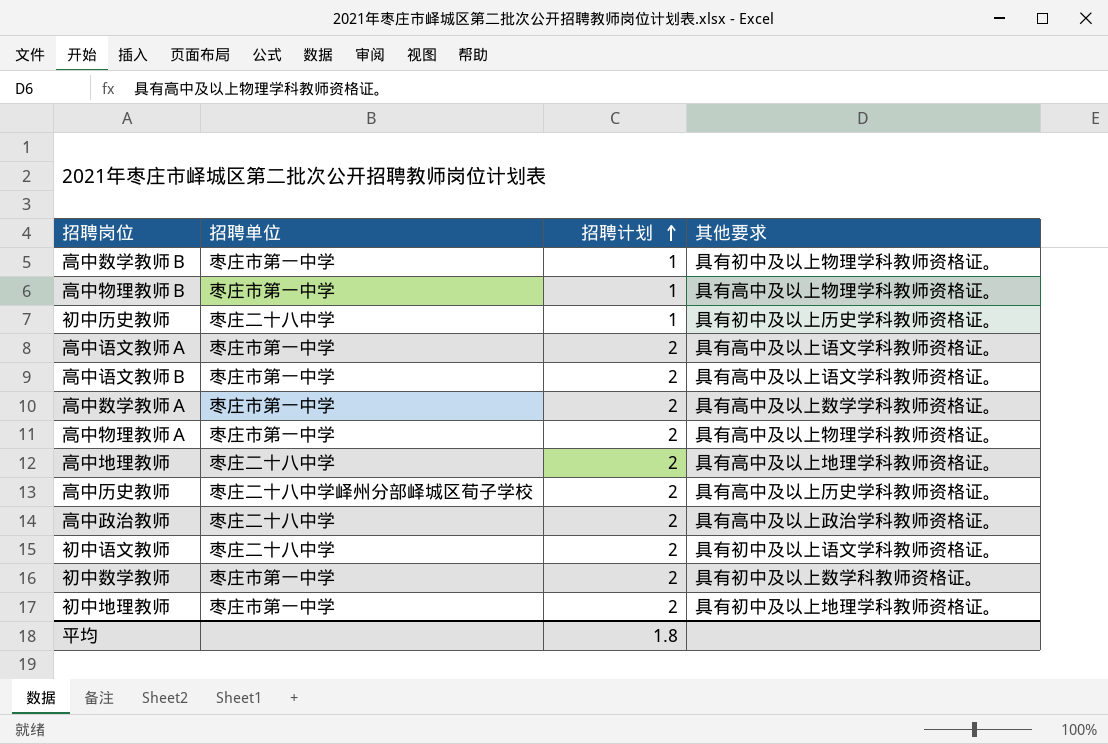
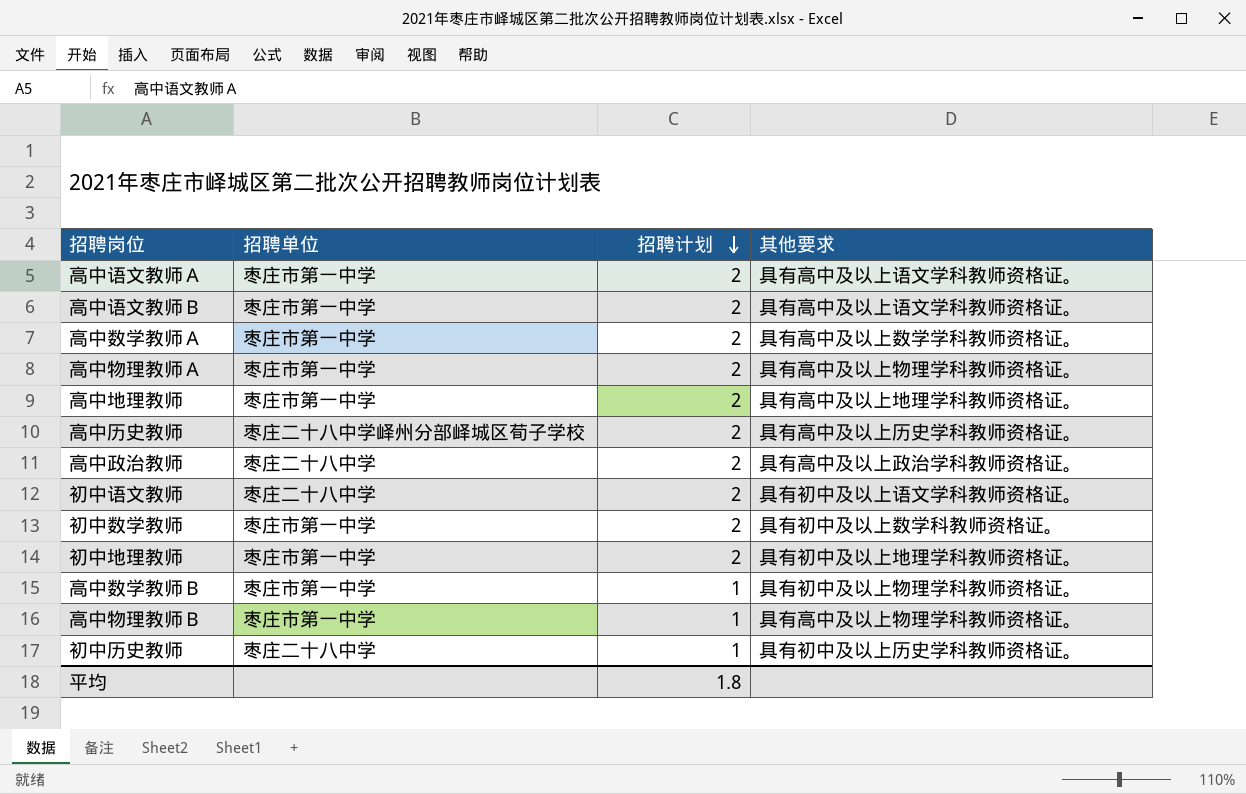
row order: 招聘计划 ascending -> 招聘计划 descending
高中地理教师 | 招聘单位: 枣庄二十八中学 -> 枣庄市第一中学

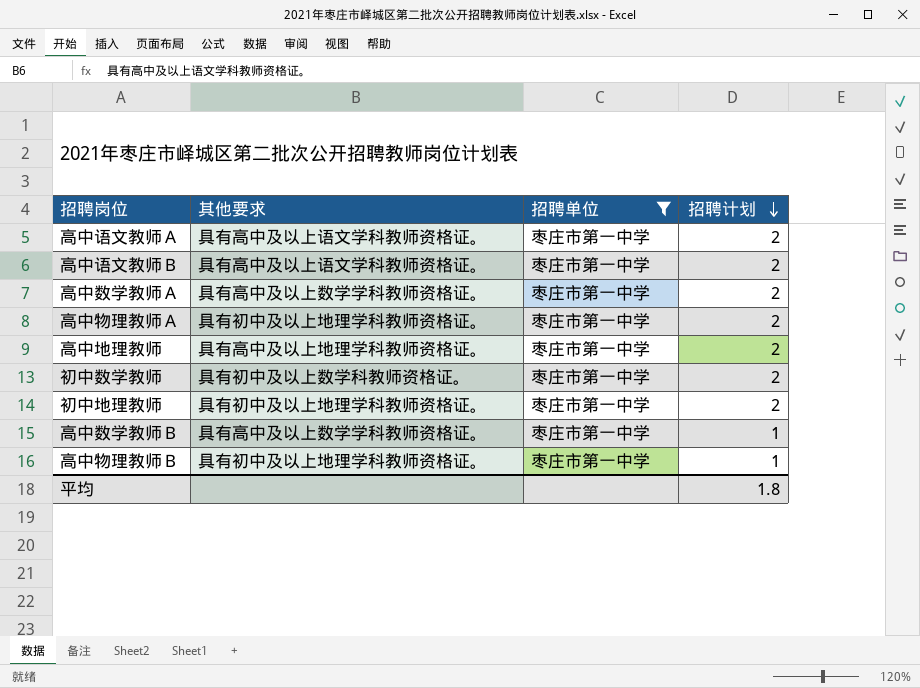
filter: none -> 招聘单位 = 枣庄市第一中学
column 其他要求 | position: 4 -> 2
高中物理教师Ａ | 其他要求: 具有高中及以上物理学科教师资格证。 -> 具有初中及以上地理学科教师资格证。
高中数学教师Ｂ | 其他要求: 具有初中及以上物理学科教师资格证。 -> 具有高中及以上数学学科教师资格证。
高中物理教师Ｂ | 其他要求: 具有高中及以上物理学科教师资格证。 -> 具有初中及以上地理学科教师资格证。

